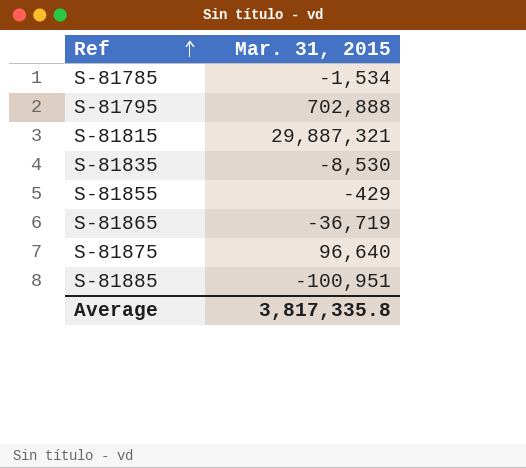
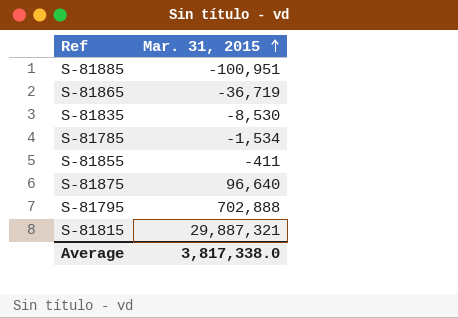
row order: Ref ascending -> Mar. 31, 2015 ascending
S-81855 | Mar. 31, 2015: -429 -> -411
Average | Mar. 31, 2015: 3,817,335.8 -> 3,817,338.0

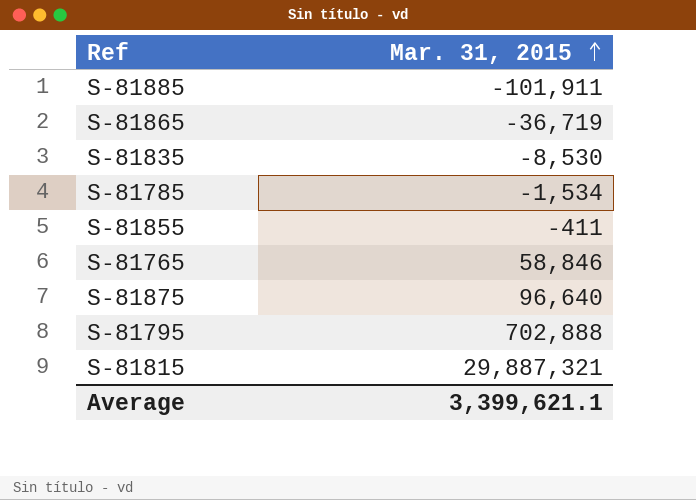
S-81885 | Mar. 31, 2015: -100,951 -> -101,911
row S-81765: none -> 58,846
Average | Mar. 31, 2015: 3,817,338.0 -> 3,399,621.1

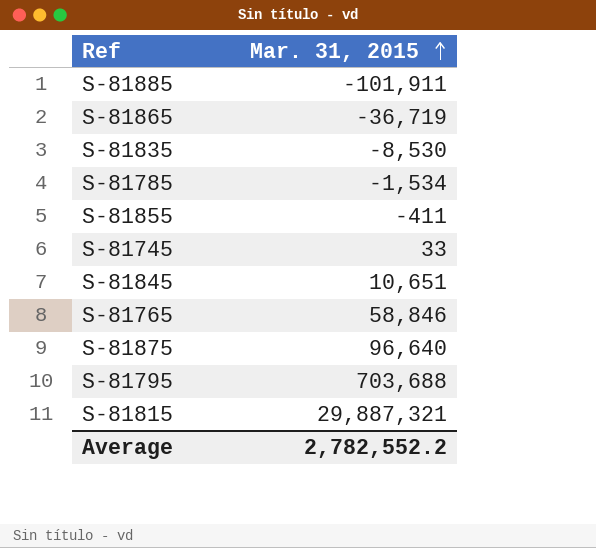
row S-81745: none -> 33
row S-81845: none -> 10,651
S-81795 | Mar. 31, 2015: 702,888 -> 703,688
Average | Mar. 31, 2015: 3,399,621.1 -> 2,782,552.2

